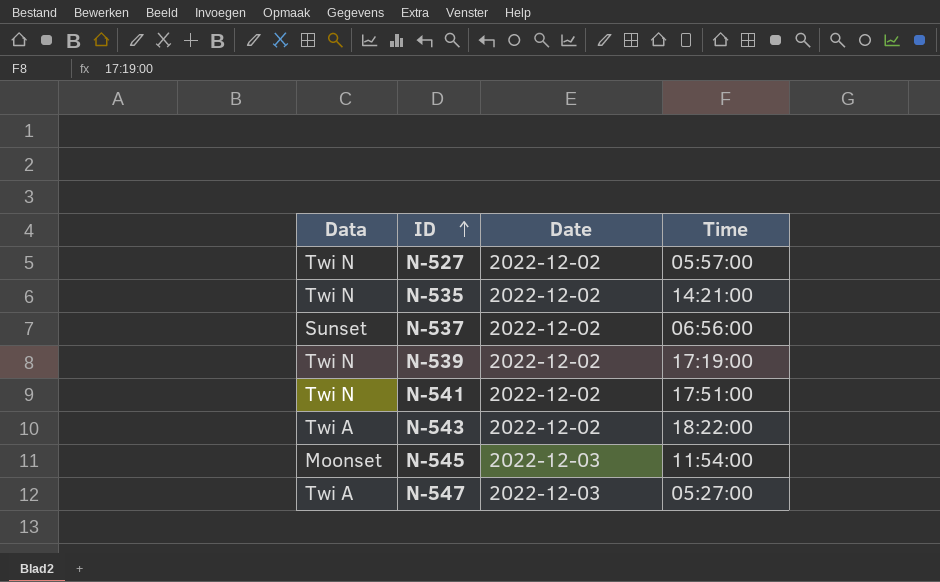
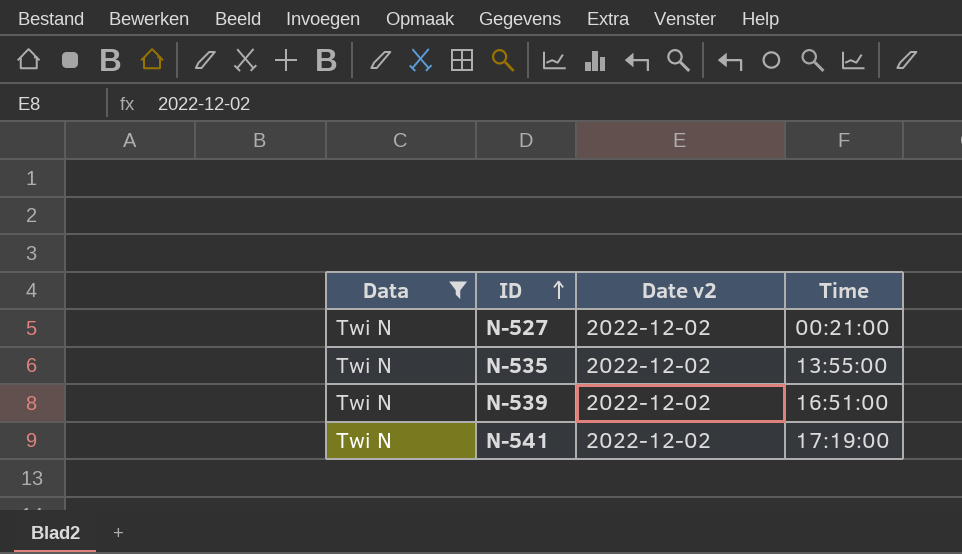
filter: none -> Data = Twi N
column name: Date -> Date v2
N-527 | Time: 05:57:00 -> 00:21:00
N-535 | Time: 14:21:00 -> 13:55:00
N-539 | Time: 17:19:00 -> 16:51:00
N-541 | Time: 17:51:00 -> 17:19:00

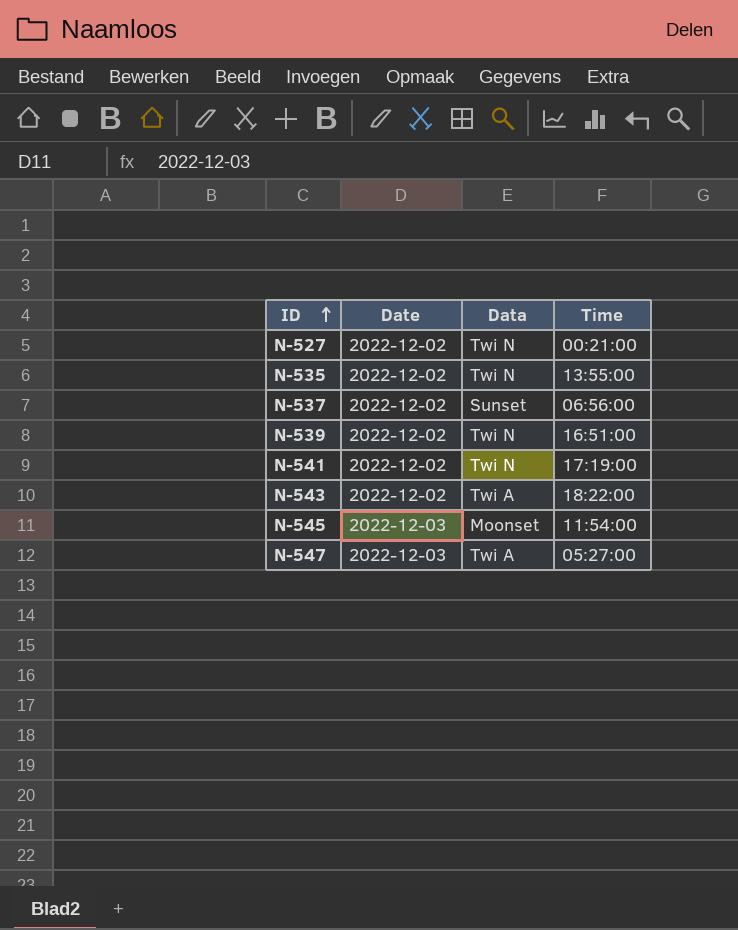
filter: Data = Twi N -> none
column name: Date v2 -> Date
column Data | position: 1 -> 3

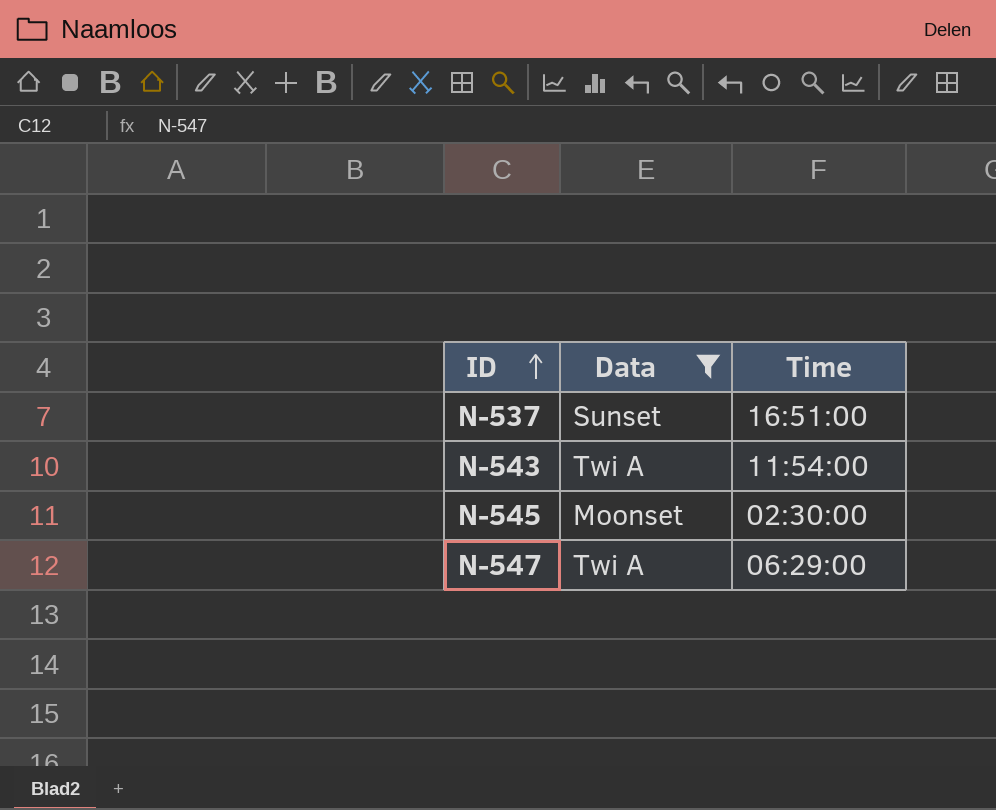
filter: none -> Data != Twi N
column Date | position: 2 -> none
N-537 | Time: 06:56:00 -> 16:51:00
N-543 | Time: 18:22:00 -> 11:54:00
N-545 | Time: 11:54:00 -> 02:30:00
N-547 | Time: 05:27:00 -> 06:29:00

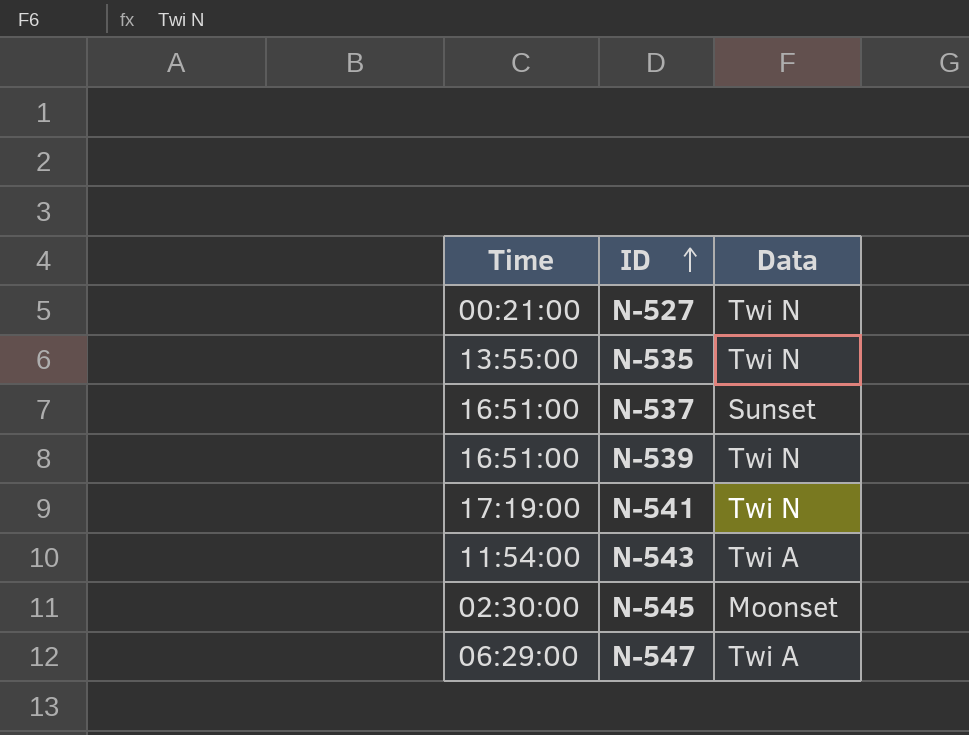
filter: Data != Twi N -> none
column Time | position: 3 -> 1

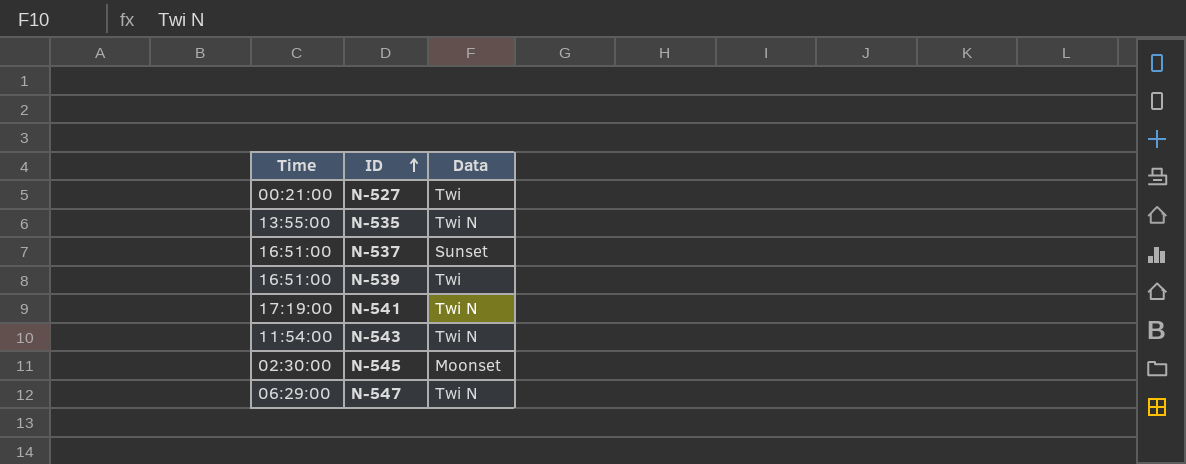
N-527 | Data: Twi N -> Twi
N-539 | Data: Twi N -> Twi
N-543 | Data: Twi A -> Twi N
N-547 | Data: Twi A -> Twi N

